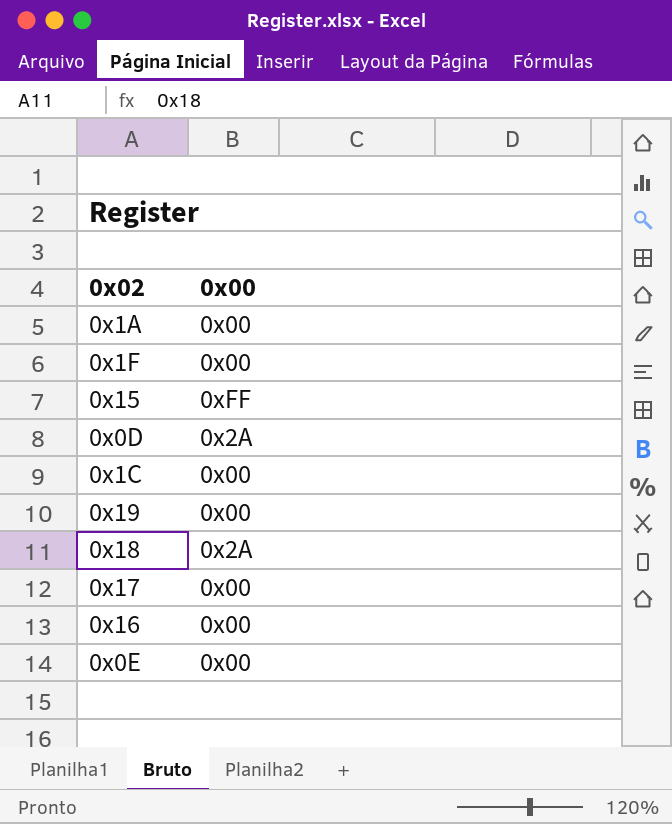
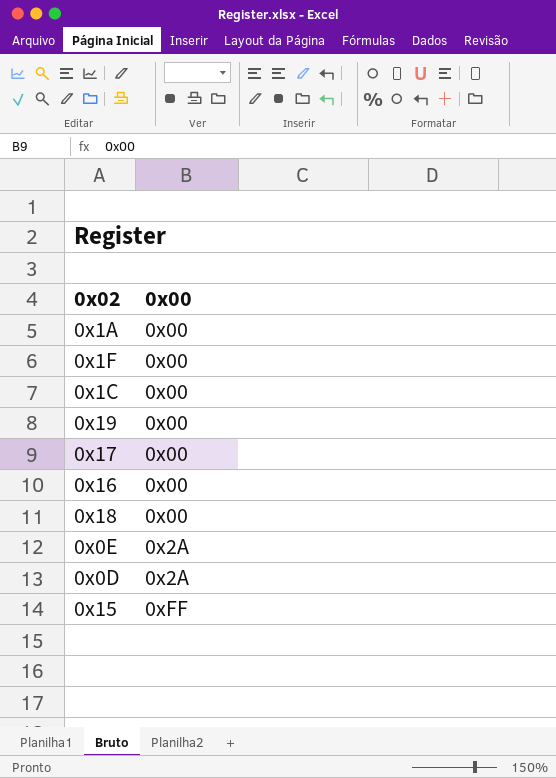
row order: none -> 0x00 ascending
0x18 | 0x00: 0x2A -> 0x00
0x0E | 0x00: 0x00 -> 0x2A

